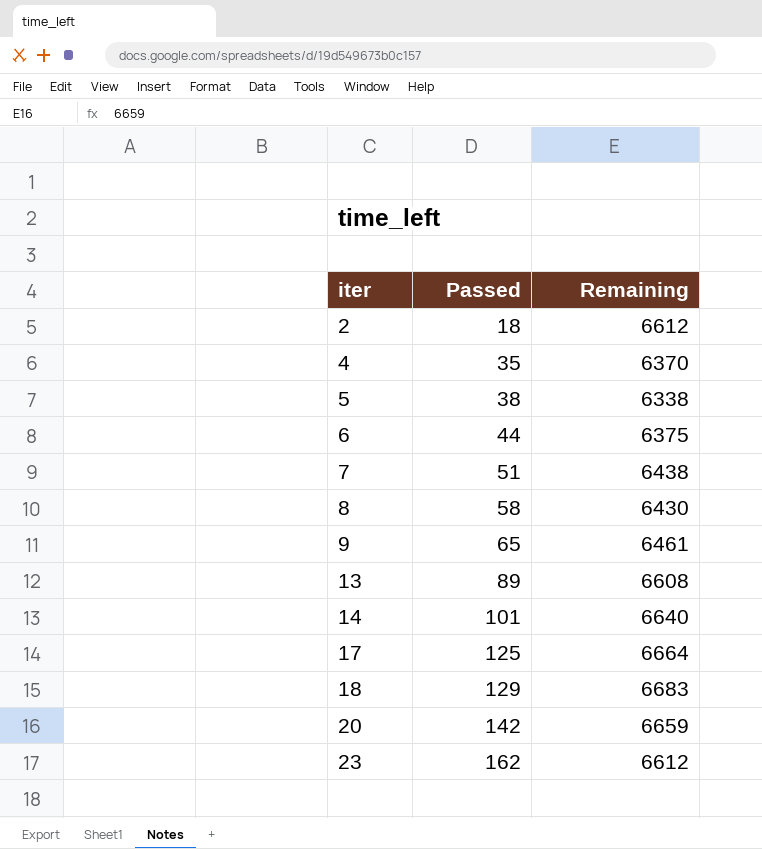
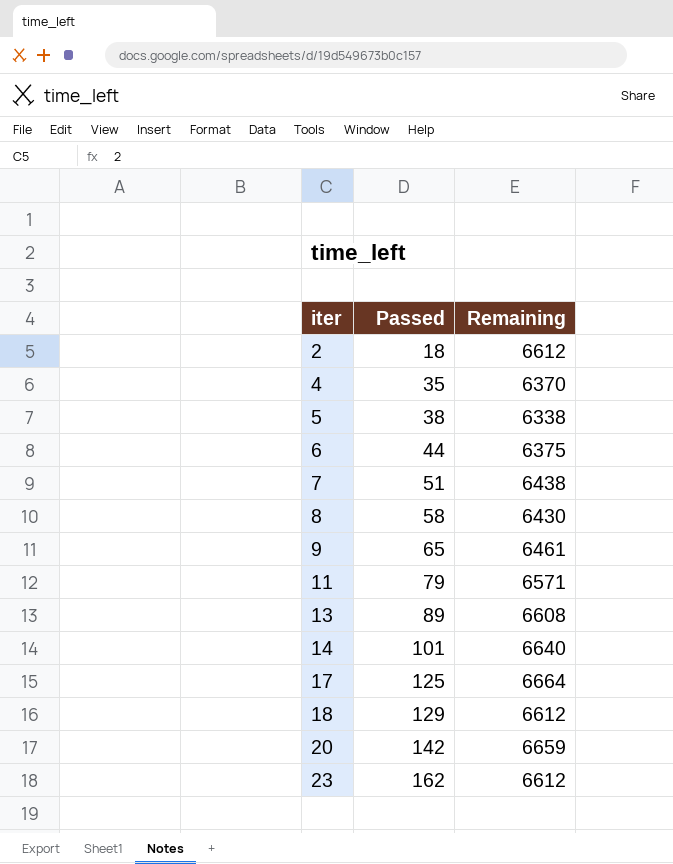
row 11: none -> 79 | 6571
18 | Remaining: 6683 -> 6612

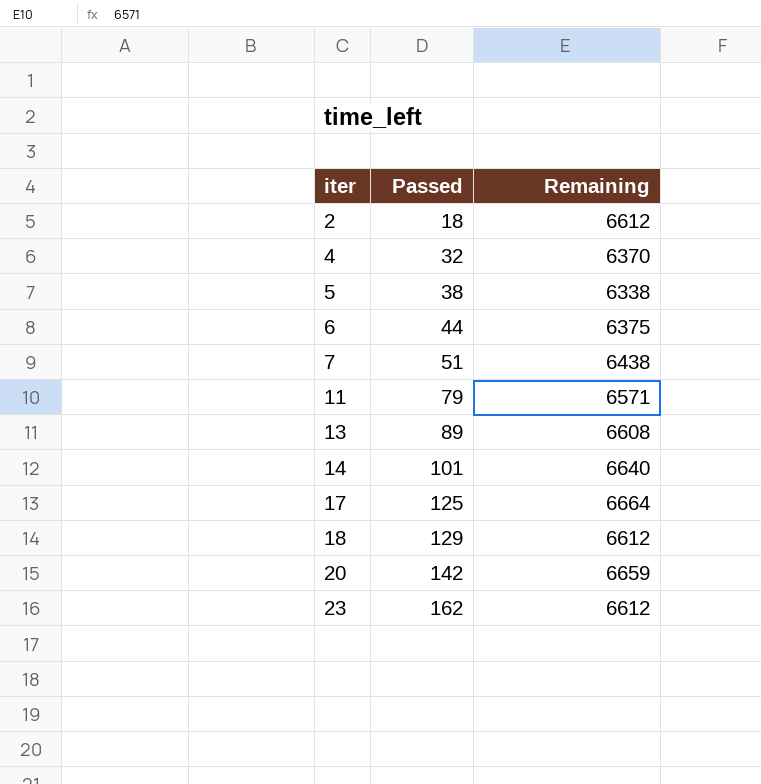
row 8: 58 | 6430 -> none
row 9: 65 | 6461 -> none
4 | Passed: 35 -> 32

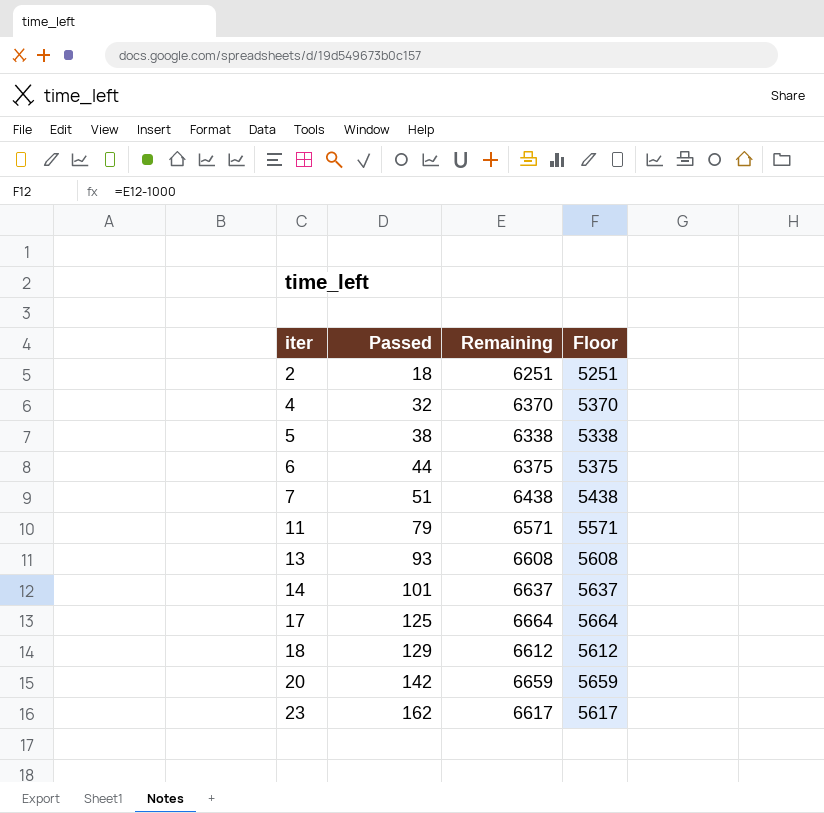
column Floor | formula: none -> [Remaining] - 1000
2 | Remaining: 6612 -> 6251
13 | Passed: 89 -> 93
14 | Remaining: 6640 -> 6637
23 | Remaining: 6612 -> 6617

